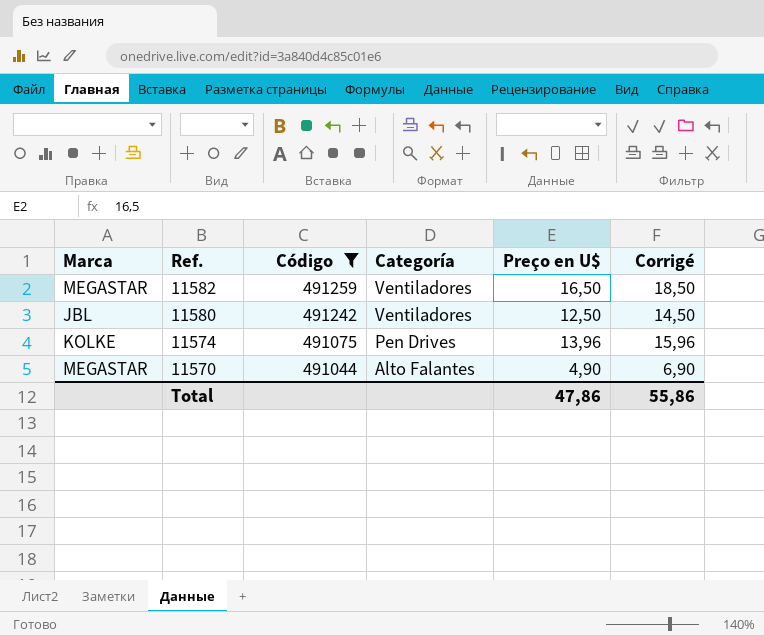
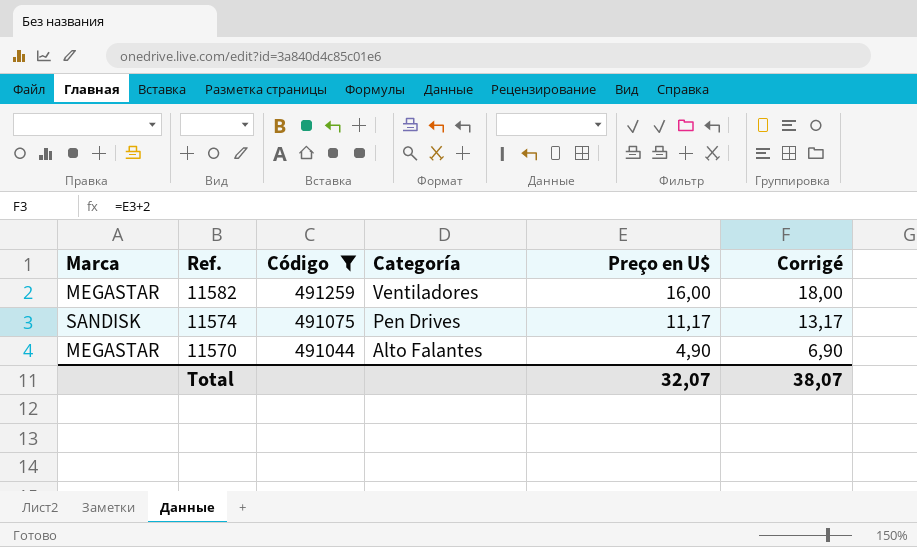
row 11580: JBL | 491242 | Ventiladores | 12,50 | 14,50 -> none
11582 | Preço en U$: 16,50 -> 16,00
11582 | Corrigé: 18,50 -> 18,00
11574 | Marca: KOLKE -> SANDISK
11574 | Preço en U$: 13,96 -> 11,17
11574 | Corrigé: 15,96 -> 13,17
Total | Preço en U$: 47,86 -> 32,07
Total | Corrigé: 55,86 -> 38,07

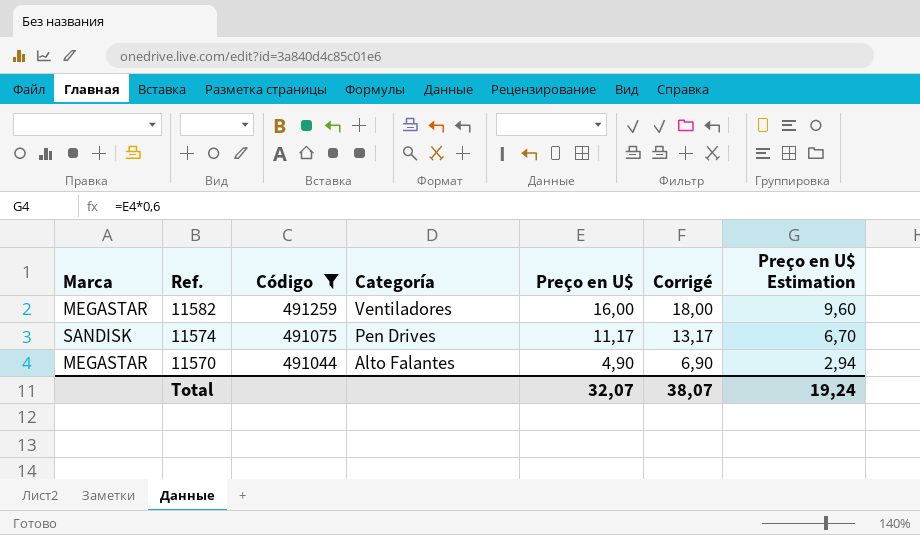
column Preço en U$ Estimation | formula: none -> [Preço en U$] * 0,6

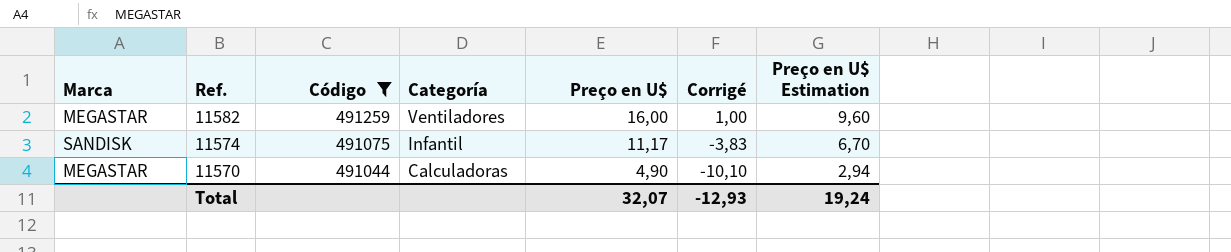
column Corrigé | formula: [Preço en U$] + 2 -> [Preço en U$] - 15
11574 | Categoría: Pen Drives -> Infantil
11570 | Categoría: Alto Falantes -> Calculadoras
Total | Corrigé: 38,07 -> -12,93

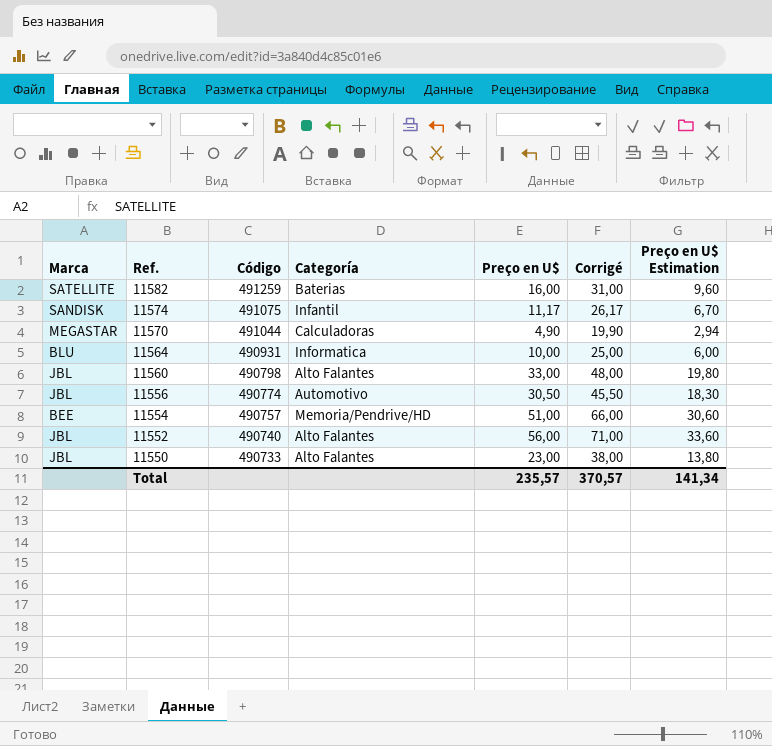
filter: Código >= 491044 -> none
column Corrigé | formula: [Preço en U$] - 15 -> [Preço en U$] + 15
11582 | Marca: MEGASTAR -> SATELLITE
11582 | Categoría: Ventiladores -> Baterias
Total | Preço en U$: 32,07 -> 235,57
Total | Corrigé: -12,93 -> 370,57
Total | Preço en U$ Estimation: 19,24 -> 141,34

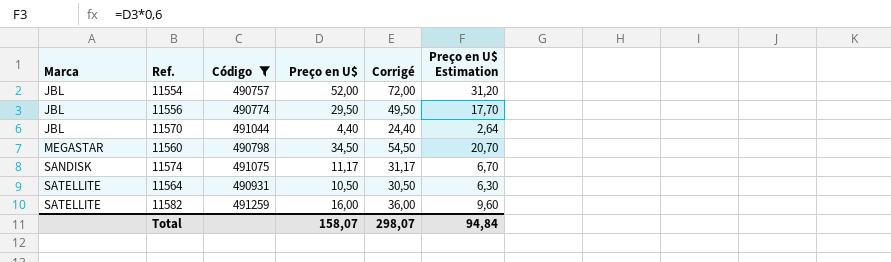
filter: none -> Código >= 490757
row order: Ref. descending -> Marca ascending
column Categoría | position: 4 -> none
column Corrigé | formula: [Preço en U$] + 15 -> [Preço en U$] + 20
11554 | Marca: BEE -> JBL
11554 | Preço en U$: 51,00 -> 52,00
11554 | Preço en U$ Estimation: 30,60 -> 31,20
11556 | Preço en U$: 30,50 -> 29,50
11556 | Preço en U$ Estimation: 18,30 -> 17,70
11570 | Marca: MEGASTAR -> JBL
11570 | Preço en U$: 4,90 -> 4,40
11570 | Preço en U$ Estimation: 2,94 -> 2,64
11560 | Marca: JBL -> MEGASTAR
11560 | Preço en U$: 33,00 -> 34,50
11560 | Preço en U$ Estimation: 19,80 -> 20,70
11564 | Marca: BLU -> SATELLITE
11564 | Preço en U$: 10,00 -> 10,50
11564 | Preço en U$ Estimation: 6,00 -> 6,30
Total | Preço en U$: 235,57 -> 158,07
Total | Corrigé: 370,57 -> 298,07
Total | Preço en U$ Estimation: 141,34 -> 94,84

